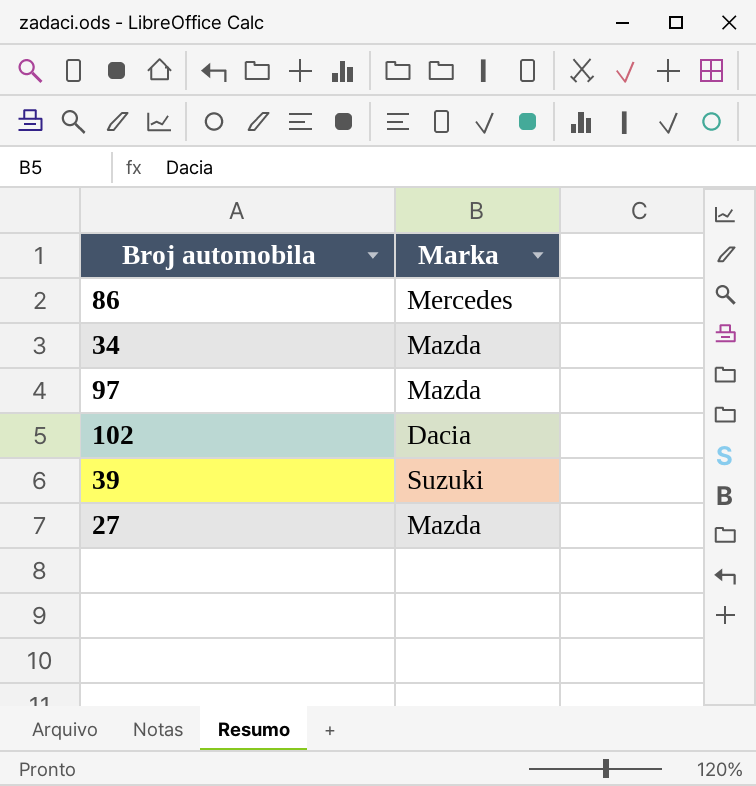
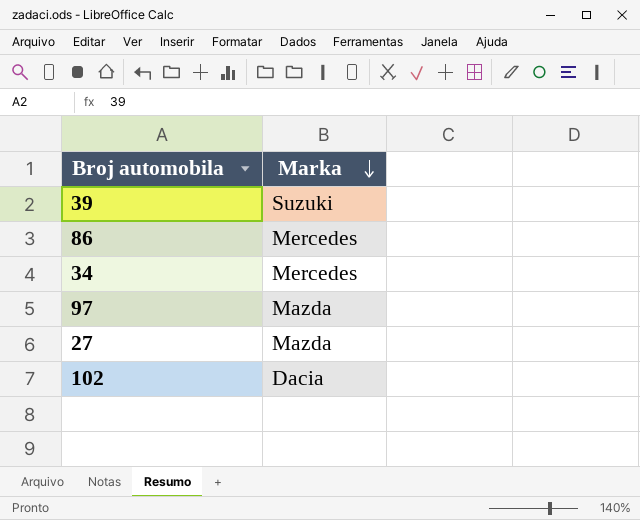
row order: none -> Marka descending
34 | Marka: Mazda -> Mercedes

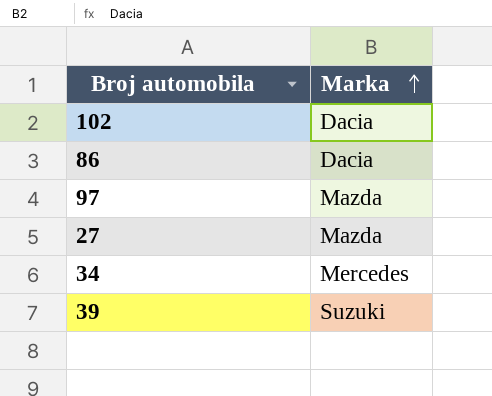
row order: Marka descending -> Marka ascending
86 | Marka: Mercedes -> Dacia

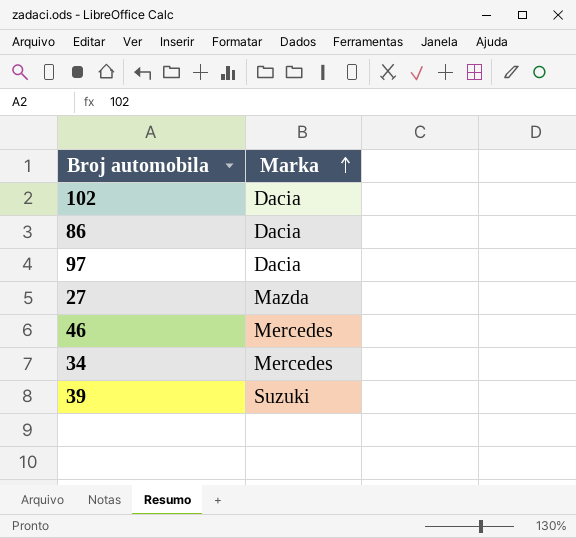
97 | Marka: Mazda -> Dacia
row 46: none -> Mercedes

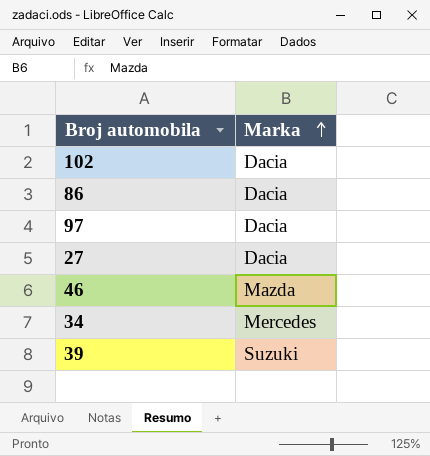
27 | Marka: Mazda -> Dacia
46 | Marka: Mercedes -> Mazda

